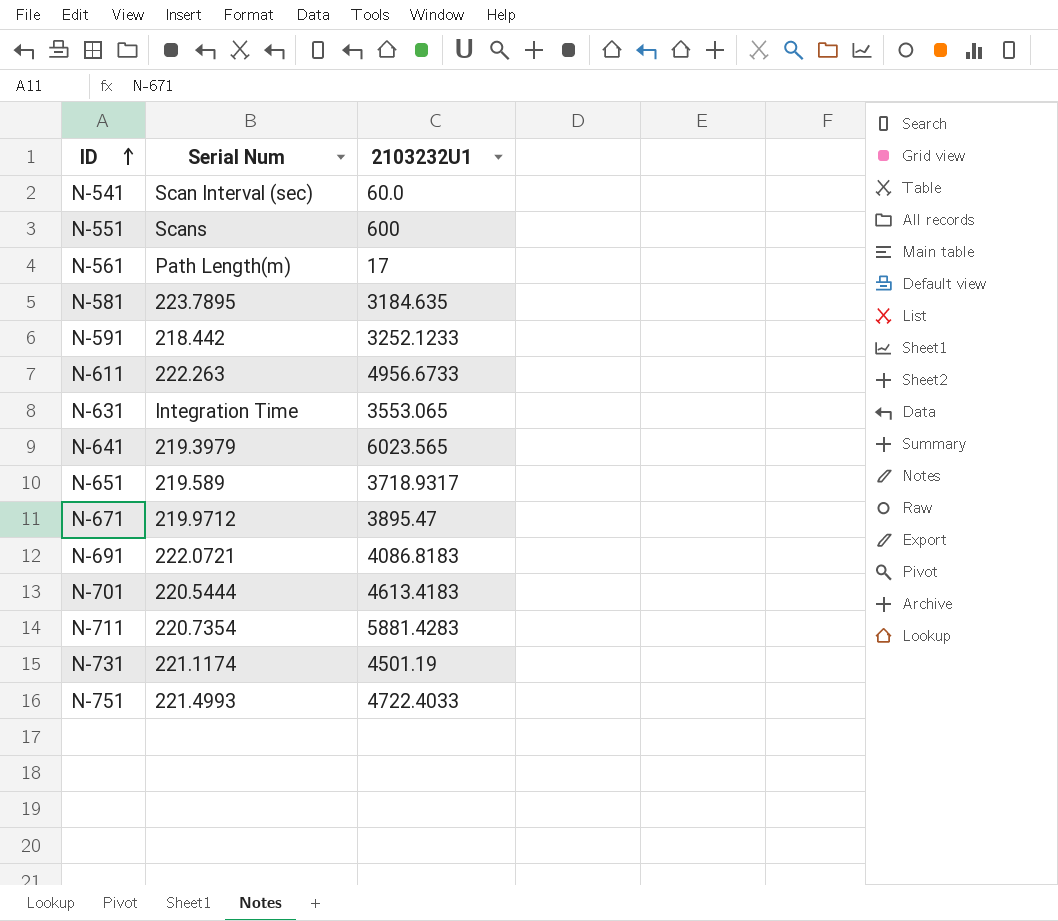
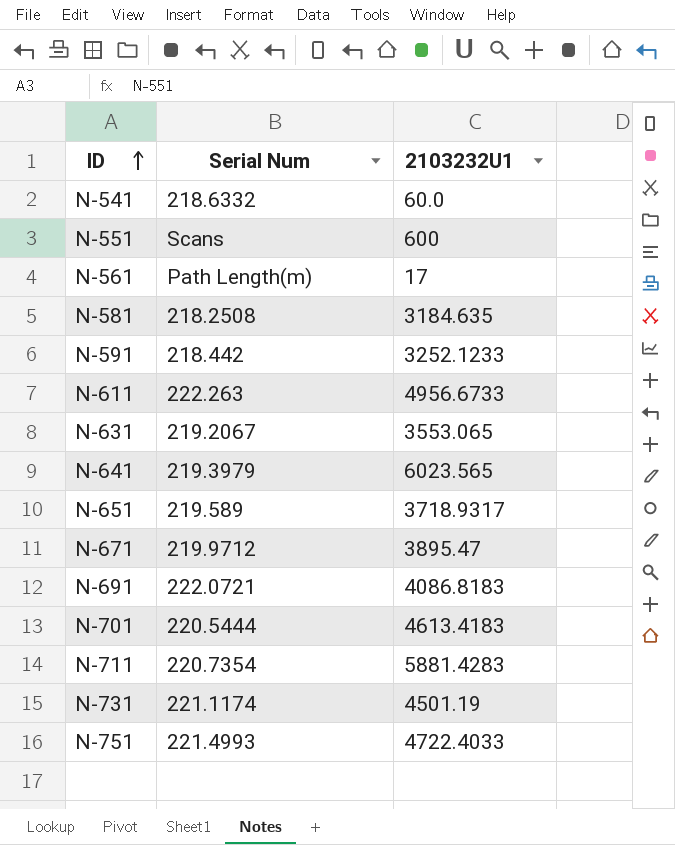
N-541 | Serial Num: Scan Interval (sec) -> 218.6332
N-581 | Serial Num: 223.7895 -> 218.2508
N-631 | Serial Num: Integration Time -> 219.2067

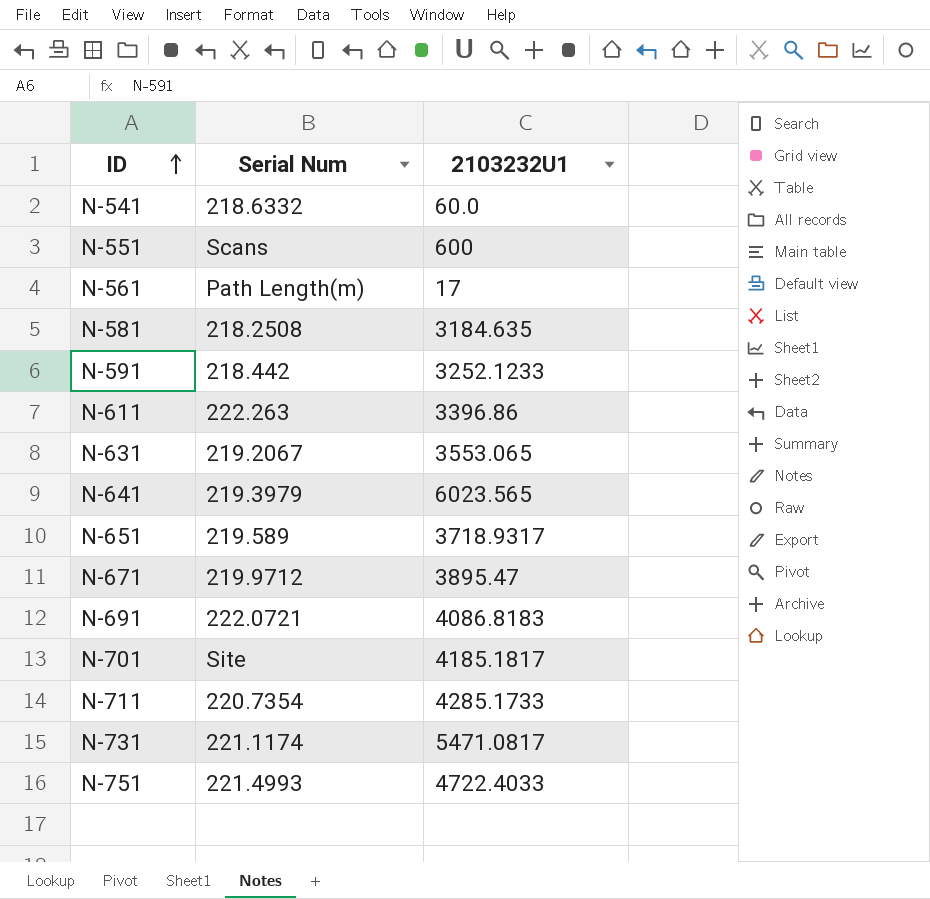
N-611 | 2103232U1: 4956.6733 -> 3396.86
N-701 | Serial Num: 220.5444 -> Site
N-701 | 2103232U1: 4613.4183 -> 4185.1817
N-711 | 2103232U1: 5881.4283 -> 4285.1733
N-731 | 2103232U1: 4501.19 -> 5471.0817

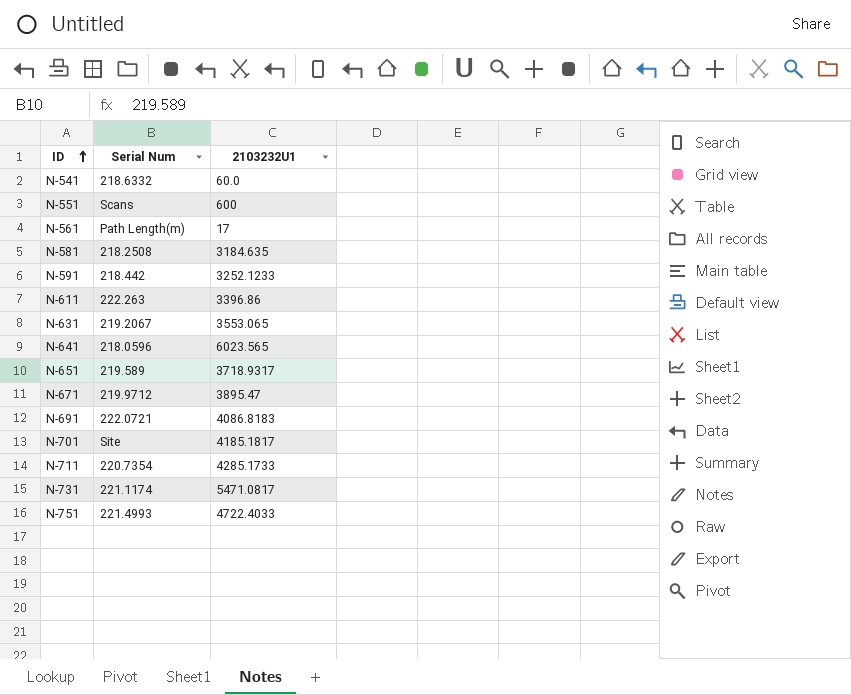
N-641 | Serial Num: 219.3979 -> 218.0596

